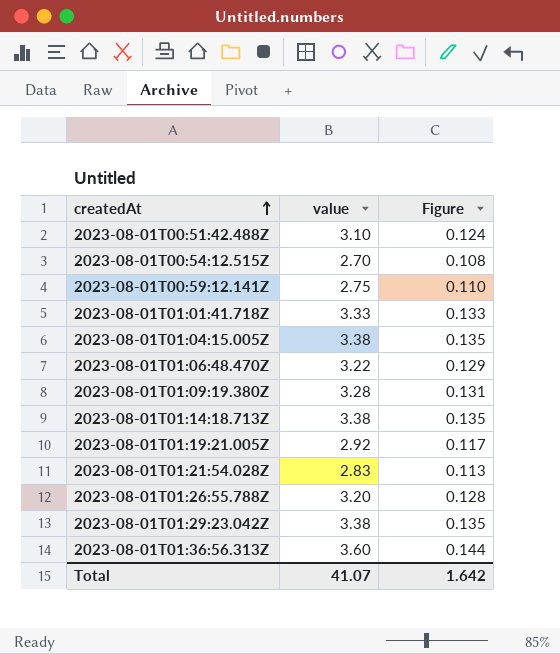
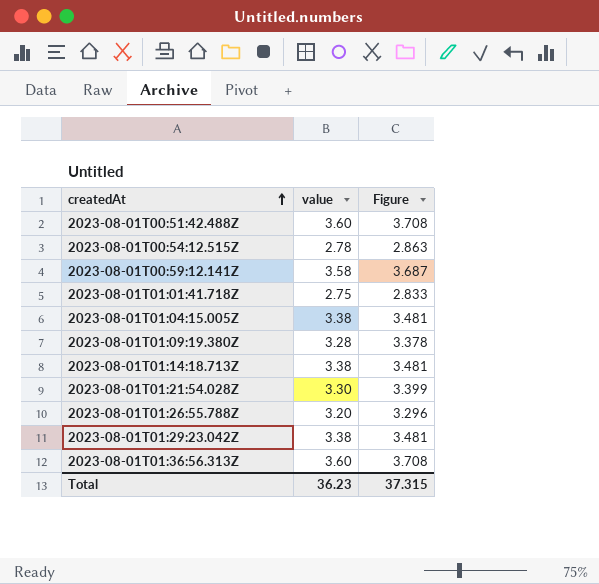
column Figure | formula: [value] * 0.04 -> [value] * 1.03
row 2023-08-01T01:06:48.470Z: 3.22 | 0.129 -> none
row 2023-08-01T01:19:21.005Z: 2.92 | 0.117 -> none
2023-08-01T00:51:42.488Z | value: 3.10 -> 3.60
2023-08-01T00:54:12.515Z | value: 2.70 -> 2.78
2023-08-01T00:59:12.141Z | value: 2.75 -> 3.58
2023-08-01T01:01:41.718Z | value: 3.33 -> 2.75
2023-08-01T01:21:54.028Z | value: 2.83 -> 3.30
Total | value: 41.07 -> 36.23
Total | Figure: 1.642 -> 37.315

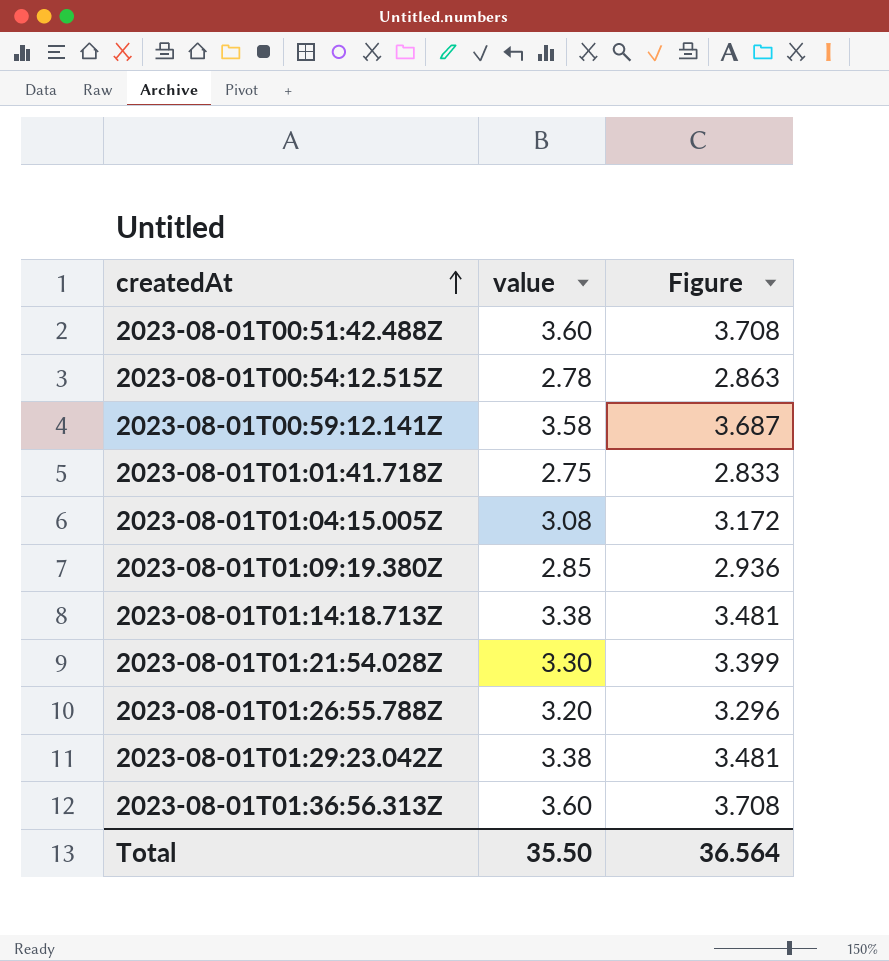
2023-08-01T01:04:15.005Z | value: 3.38 -> 3.08
2023-08-01T01:04:15.005Z | Figure: 3.481 -> 3.172
2023-08-01T01:09:19.380Z | value: 3.28 -> 2.85
2023-08-01T01:09:19.380Z | Figure: 3.378 -> 2.936
Total | value: 36.23 -> 35.50
Total | Figure: 37.315 -> 36.564

